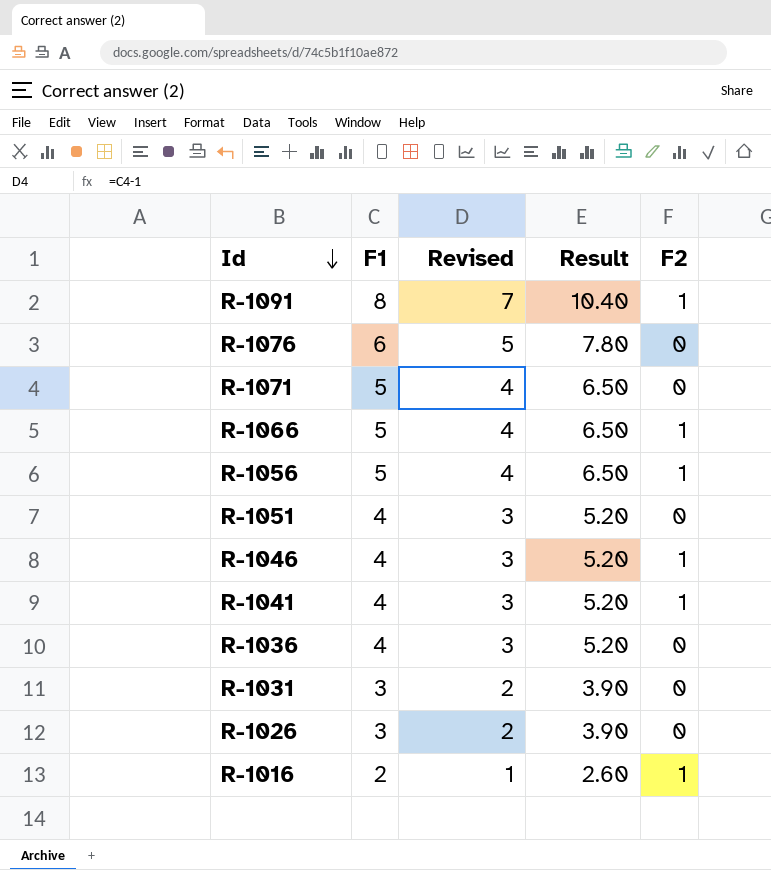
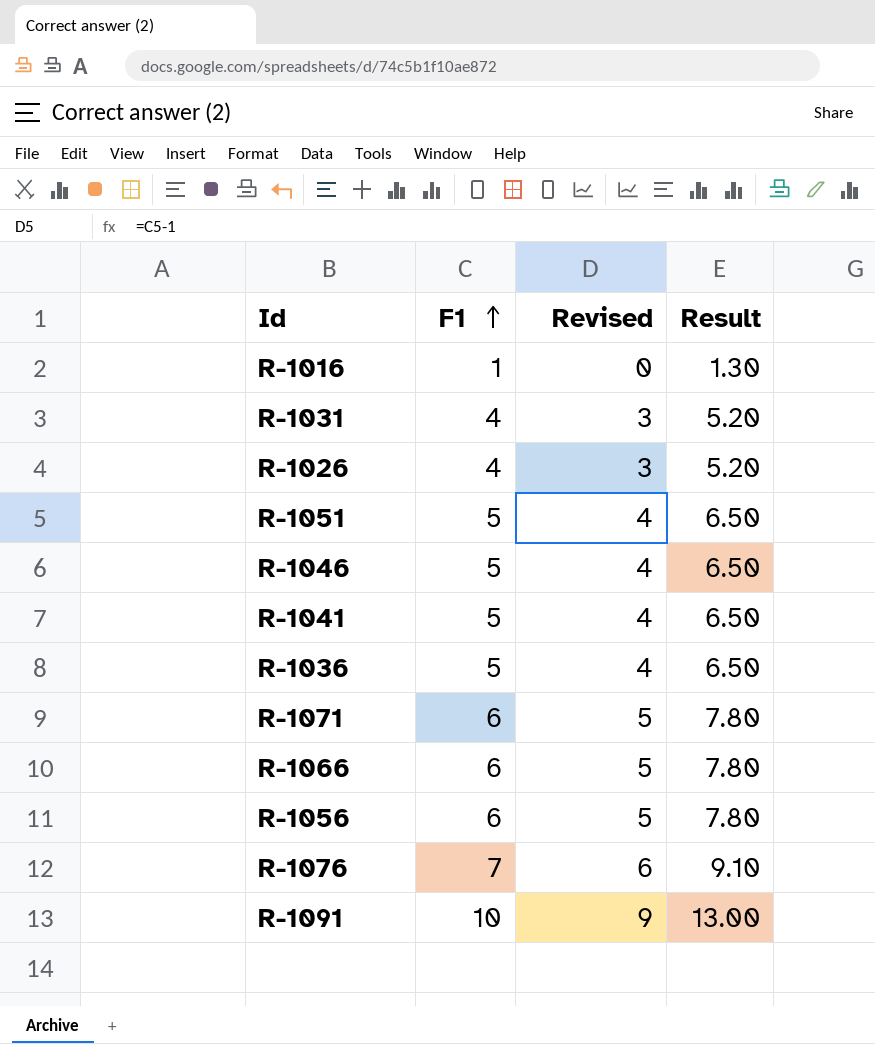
row order: Id descending -> F1 ascending
column F2 | position: 5 -> none
R-1016 | F1: 2 -> 1
R-1016 | Revised: 1 -> 0
R-1016 | Result: 2.60 -> 1.30
R-1031 | F1: 3 -> 4
R-1031 | Revised: 2 -> 3
R-1031 | Result: 3.90 -> 5.20
R-1026 | F1: 3 -> 4
R-1026 | Revised: 2 -> 3
R-1026 | Result: 3.90 -> 5.20
R-1051 | F1: 4 -> 5
R-1051 | Revised: 3 -> 4
R-1051 | Result: 5.20 -> 6.50
R-1046 | F1: 4 -> 5
R-1046 | Revised: 3 -> 4
R-1046 | Result: 5.20 -> 6.50
R-1041 | F1: 4 -> 5
R-1041 | Revised: 3 -> 4
R-1041 | Result: 5.20 -> 6.50
R-1036 | F1: 4 -> 5
R-1036 | Revised: 3 -> 4
R-1036 | Result: 5.20 -> 6.50
R-1071 | F1: 5 -> 6
R-1071 | Revised: 4 -> 5
R-1071 | Result: 6.50 -> 7.80
R-1066 | F1: 5 -> 6
R-1066 | Revised: 4 -> 5
R-1066 | Result: 6.50 -> 7.80
R-1056 | F1: 5 -> 6
R-1056 | Revised: 4 -> 5
R-1056 | Result: 6.50 -> 7.80
R-1076 | F1: 6 -> 7
R-1076 | Revised: 5 -> 6
R-1076 | Result: 7.80 -> 9.10
R-1091 | F1: 8 -> 10
R-1091 | Revised: 7 -> 9
R-1091 | Result: 10.40 -> 13.00

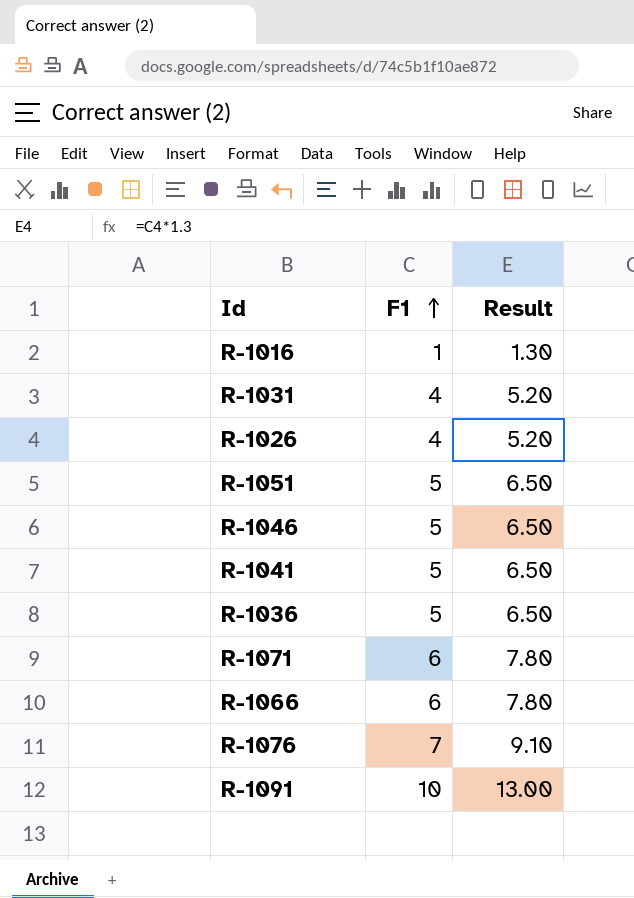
column Revised | formula: [F1] - 1 -> none
row R-1056: 6 | 5 | 7.80 -> none

